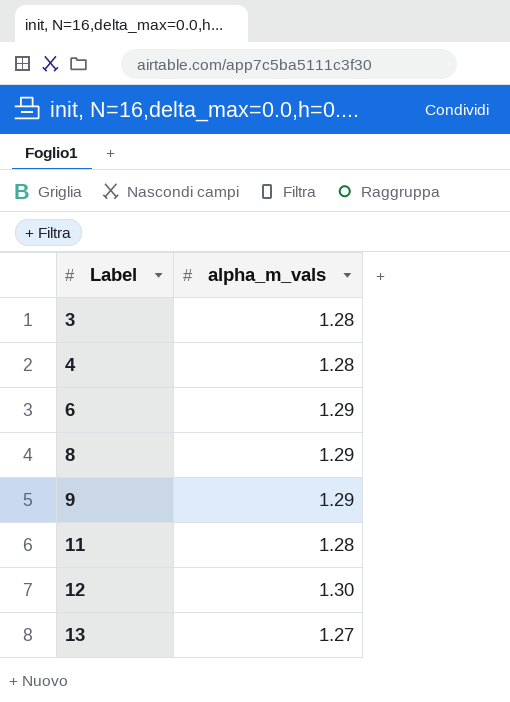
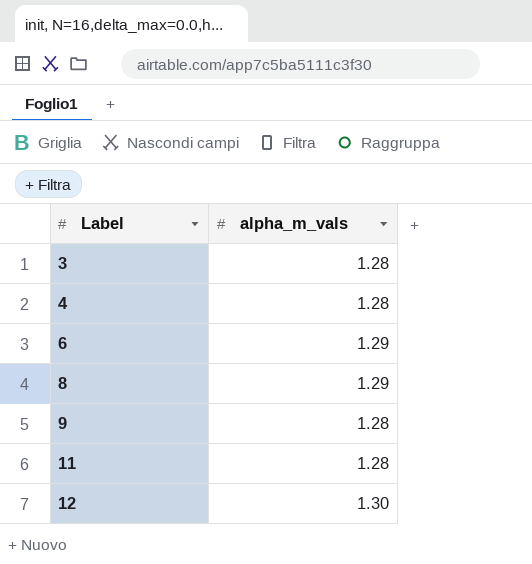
row 13: 1.27 -> none
9 | alpha_m_vals: 1.29 -> 1.28

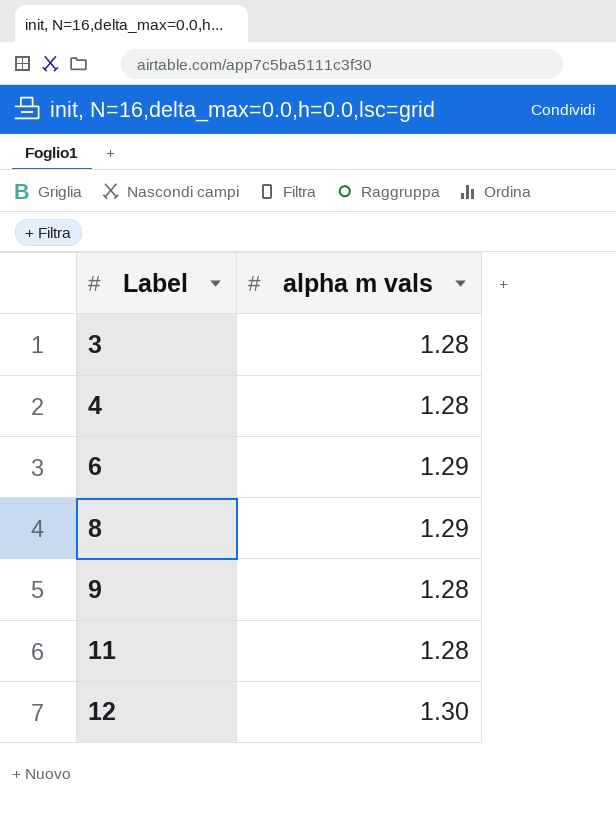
column name: alpha_m_vals -> alpha m vals

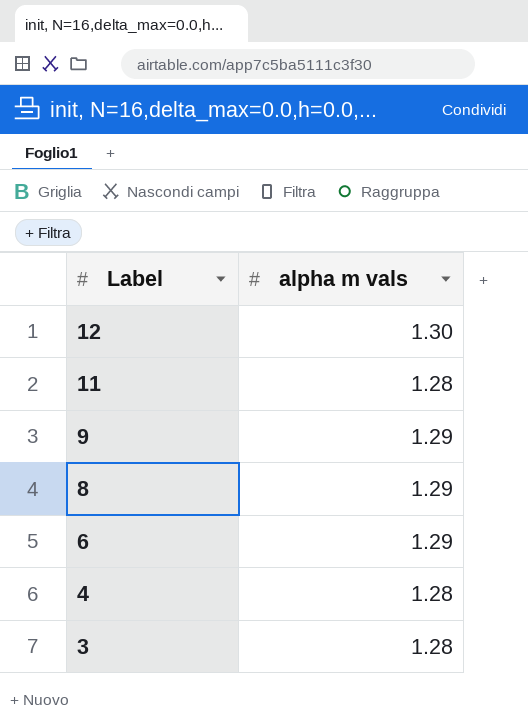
row order: Label ascending -> Label descending
9 | alpha m vals: 1.28 -> 1.29

